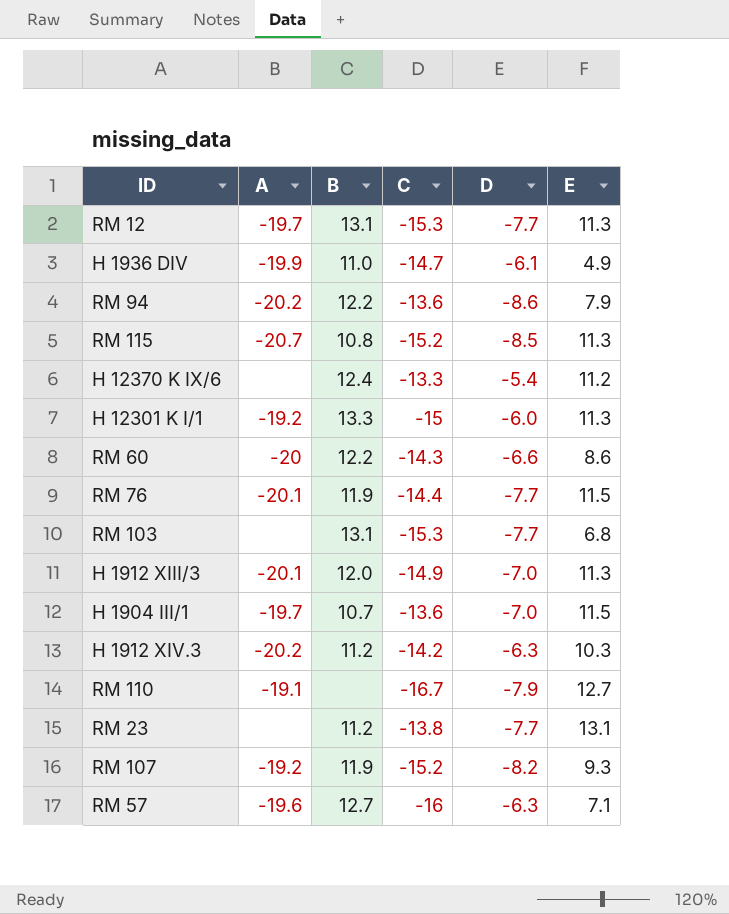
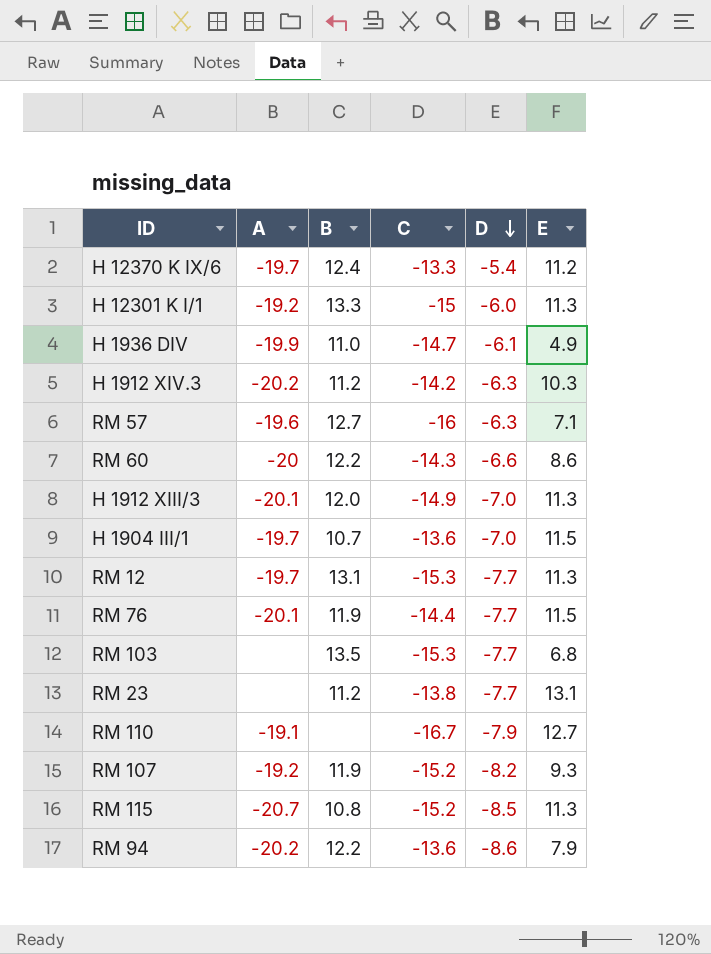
row order: none -> D descending
H 12370 K IX/6 | A: none -> -19.7
RM 103 | B: 13.1 -> 13.5

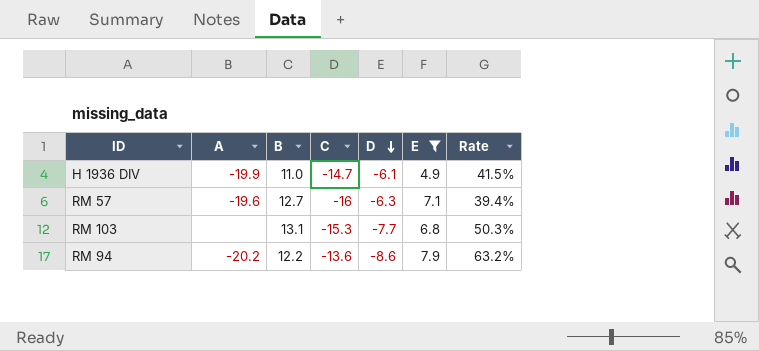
filter: none -> E <= 7.9
column Rate | formula: none -> [D] / [C]
RM 103 | B: 13.5 -> 13.1

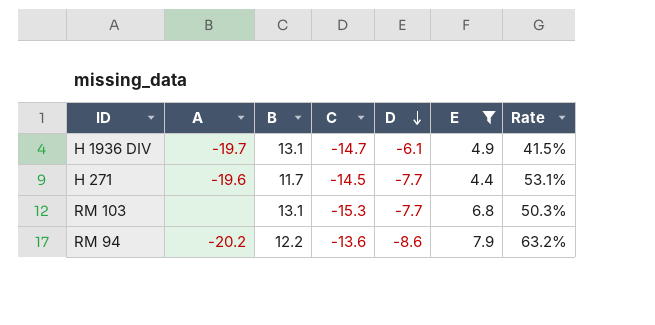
row RM 57: -19.6 | 12.7 | -16 | -6.3 | 7.1 | 39.4% -> none
H 1936 DIV | A: -19.9 -> -19.7
H 1936 DIV | B: 11.0 -> 13.1
row H 271: none -> -19.6 | 11.7 | -14.5 | -7.7 | 4.4 | 53.1%

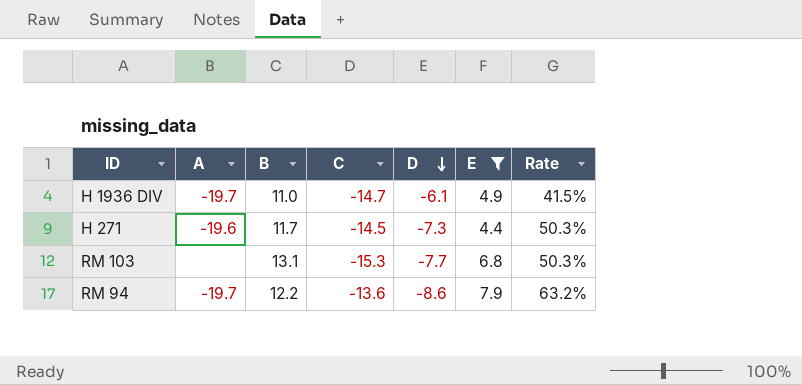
H 1936 DIV | B: 13.1 -> 11.0
H 271 | D: -7.7 -> -7.3
H 271 | Rate: 53.1% -> 50.3%
RM 94 | A: -20.2 -> -19.7

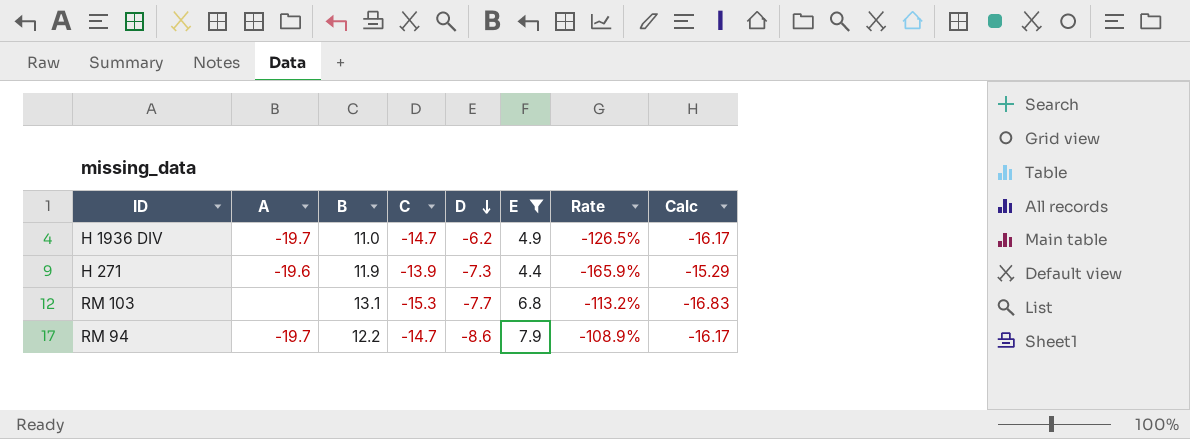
column Rate | formula: [D] / [C] -> [D] / [E]
column Calc | formula: none -> [C] * 1.1
H 1936 DIV | D: -6.1 -> -6.2
H 271 | B: 11.7 -> 11.9
H 271 | C: -14.5 -> -13.9
RM 94 | C: -13.6 -> -14.7

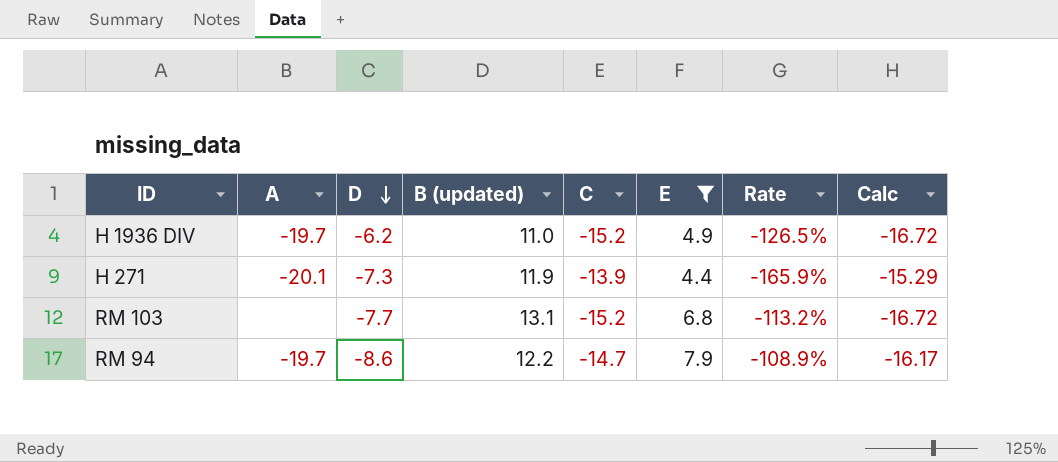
column D | position: 5 -> 3
column name: B -> B (updated)
H 1936 DIV | C: -14.7 -> -15.2
H 1936 DIV | Calc: -16.17 -> -16.72
H 271 | A: -19.6 -> -20.1
RM 103 | C: -15.3 -> -15.2
RM 103 | Calc: -16.83 -> -16.72

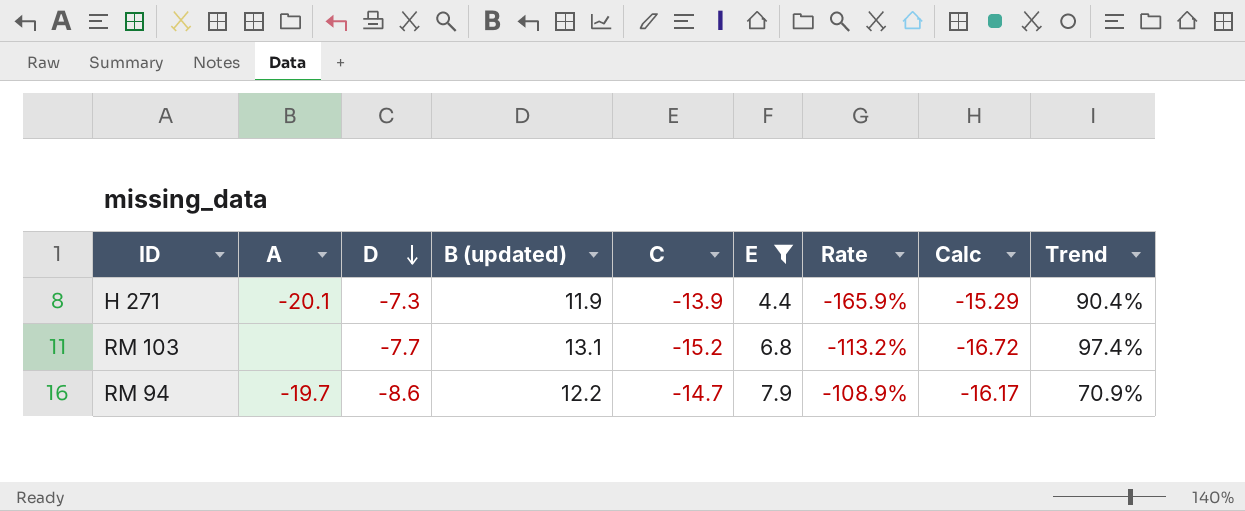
column Trend | formula: none -> ([C] - [D]) / [D]
row H 1936 DIV: -19.7 | -6.2 | 11.0 | -15.2 | 4.9 | -126.5% | -16.72 -> none

